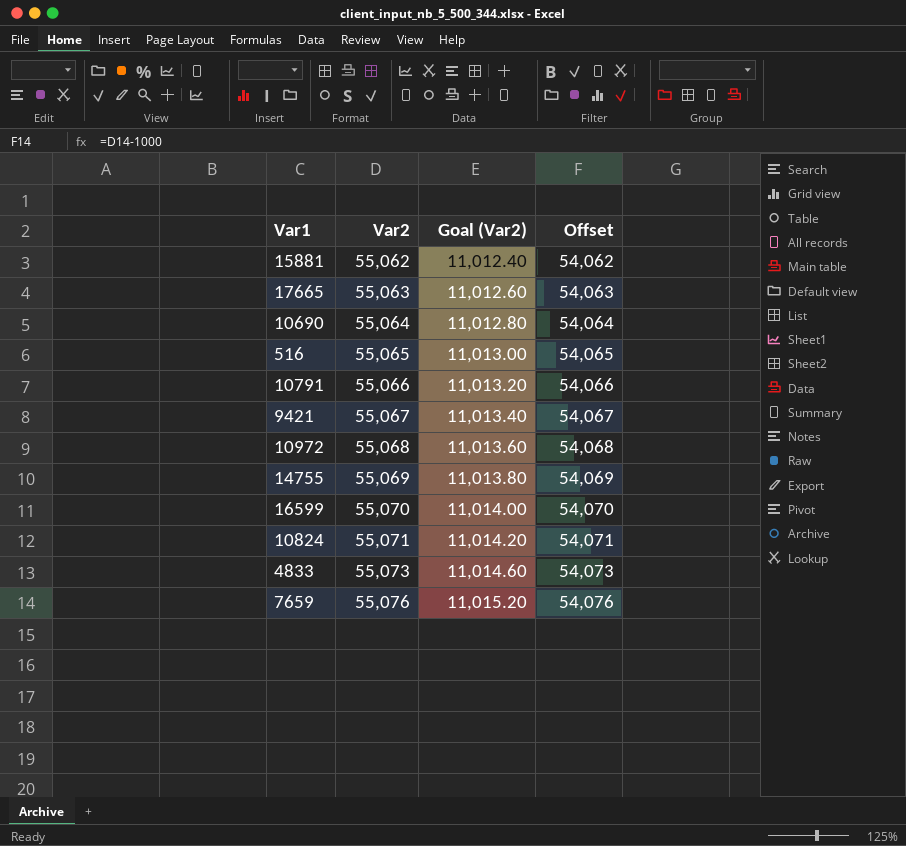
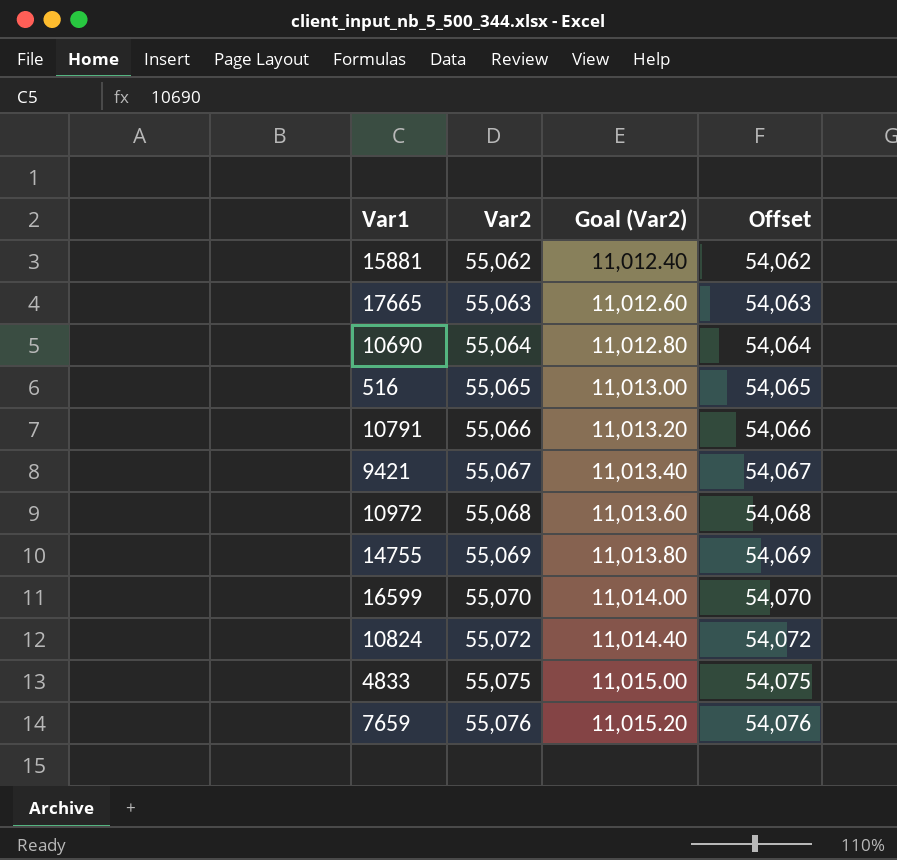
10824 | Var2: 55,071 -> 55,072
10824 | Goal (Var2): 11,014.20 -> 11,014.40
10824 | Offset: 54,071 -> 54,072
4833 | Var2: 55,073 -> 55,075
4833 | Goal (Var2): 11,014.60 -> 11,015.00
4833 | Offset: 54,073 -> 54,075

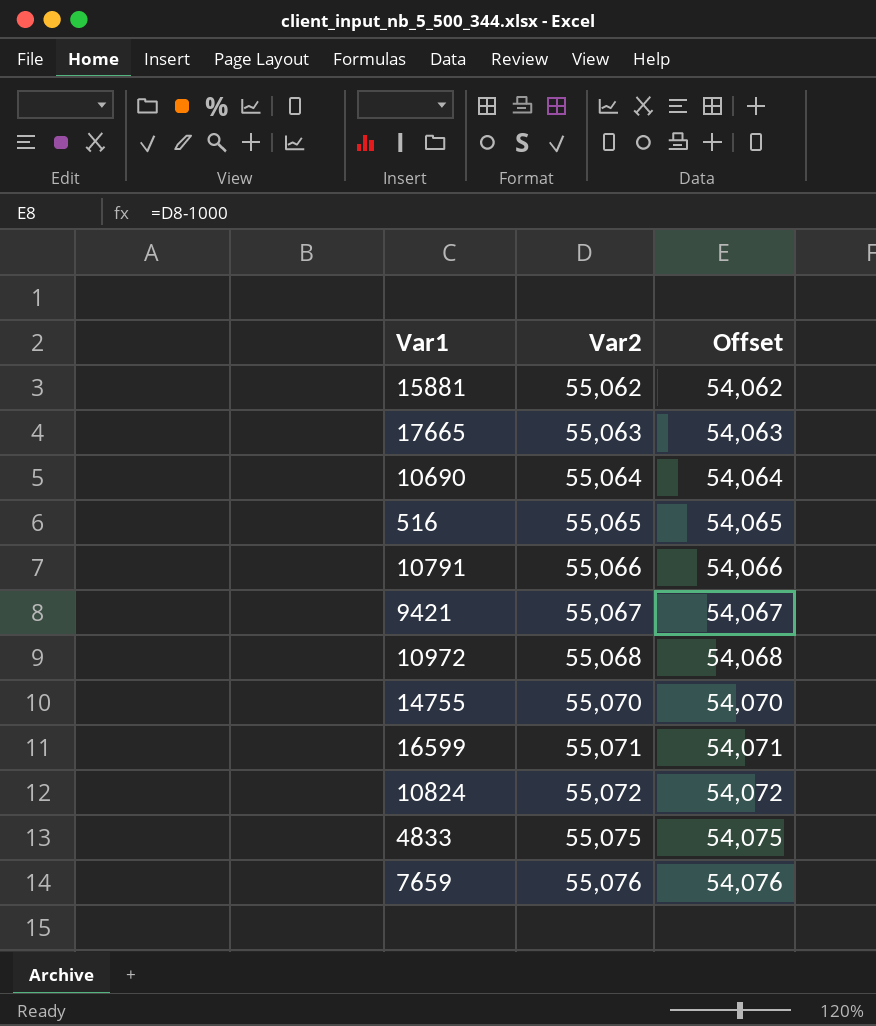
column Goal (Var2) | formula: [Var2] * 0.2 -> none
14755 | Var2: 55,069 -> 55,070
14755 | Offset: 54,069 -> 54,070
16599 | Var2: 55,070 -> 55,071
16599 | Offset: 54,070 -> 54,071

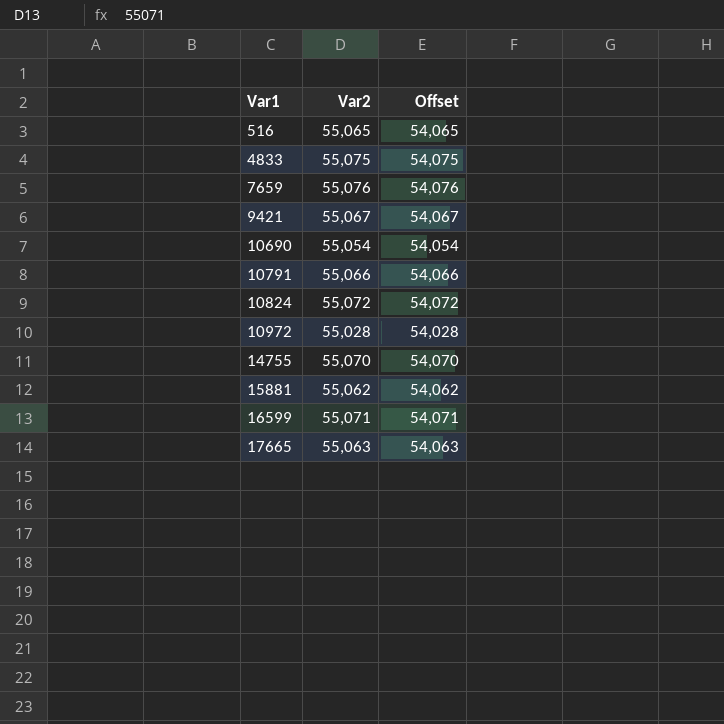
row order: Var2 ascending -> Var1 ascending
10690 | Var2: 55,064 -> 55,054
10690 | Offset: 54,064 -> 54,054
10972 | Var2: 55,068 -> 55,028
10972 | Offset: 54,068 -> 54,028

